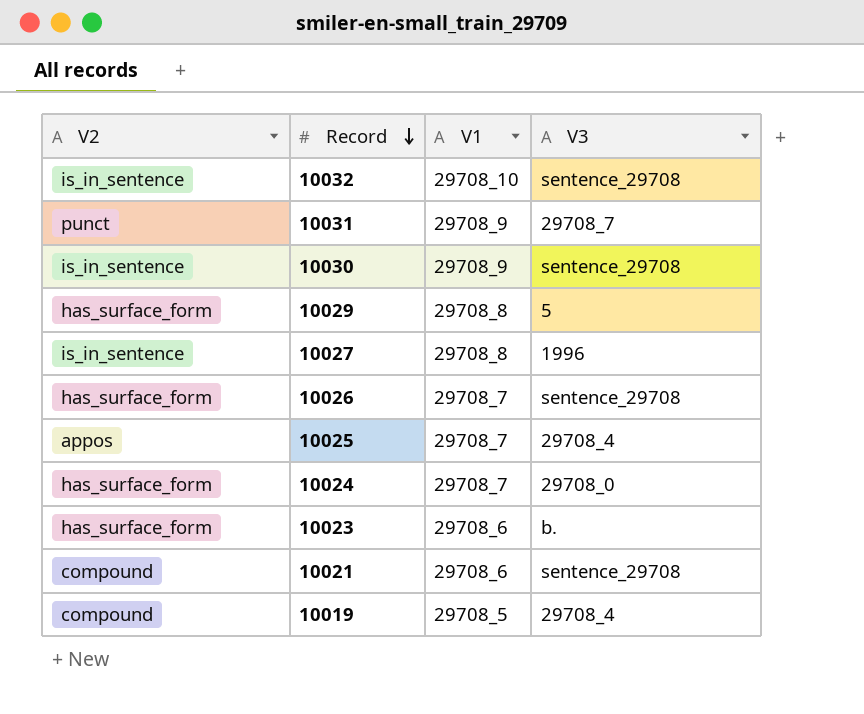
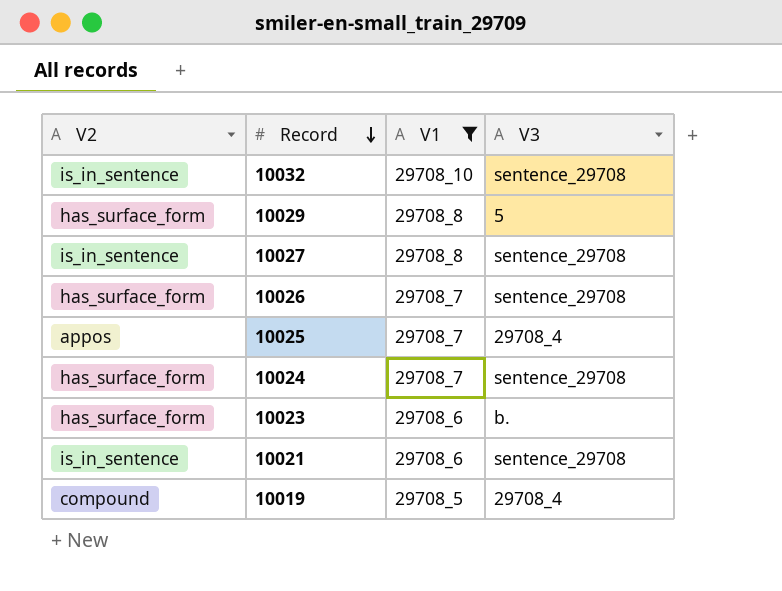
filter: none -> V1 != 29708_9
10027 | V3: 1996 -> sentence_29708
10024 | V3: 29708_0 -> sentence_29708
10021 | V2: compound -> is_in_sentence

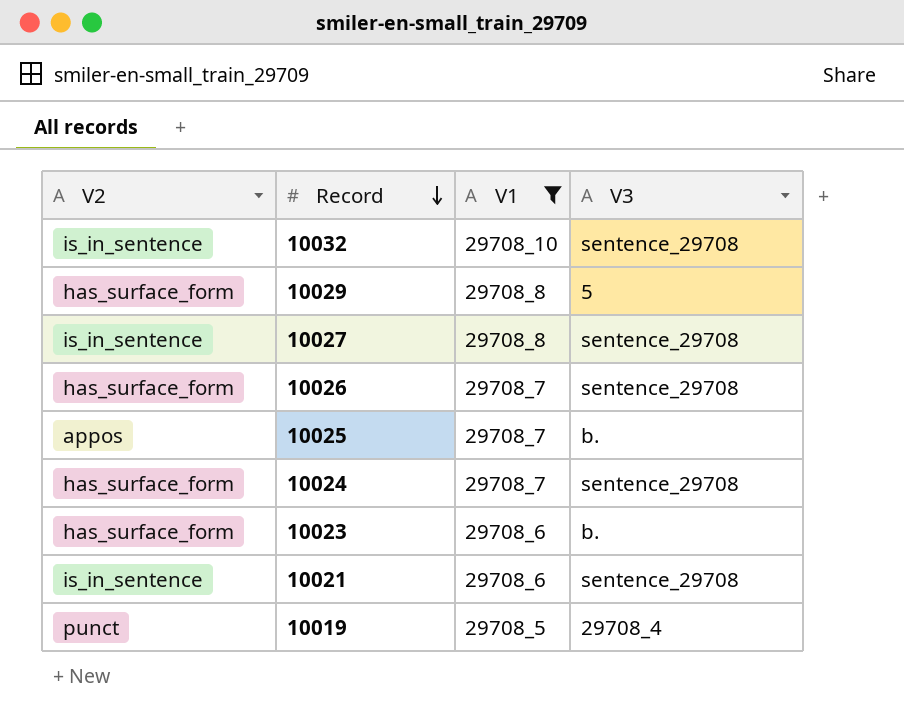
10025 | V3: 29708_4 -> b.
10019 | V2: compound -> punct

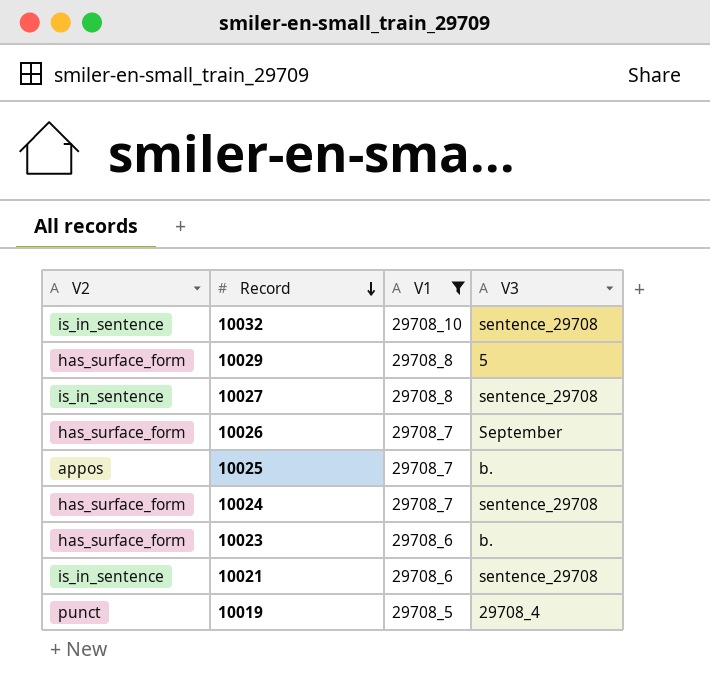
10026 | V3: sentence_29708 -> September

